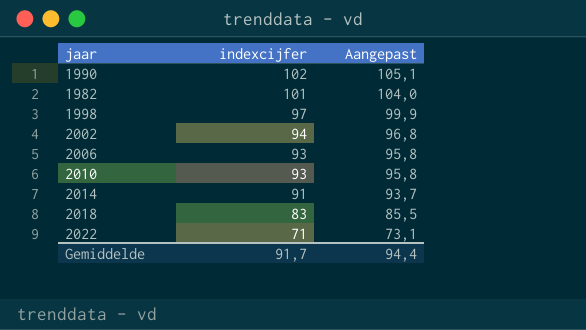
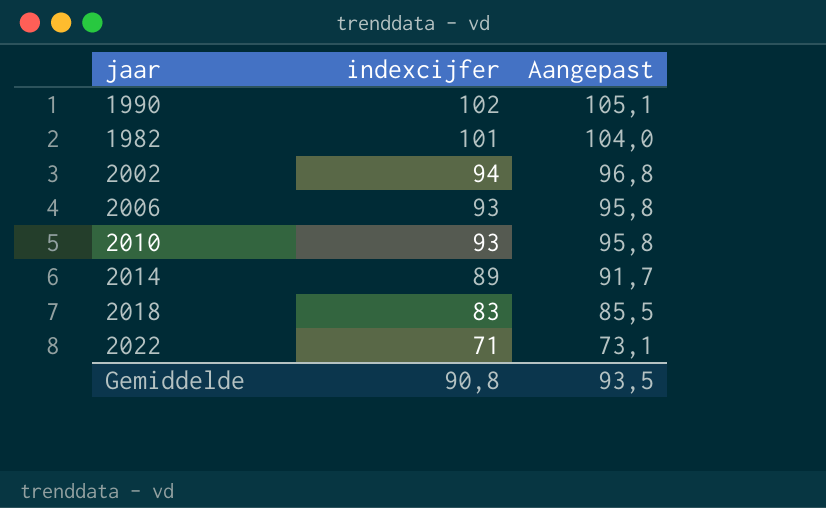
row 1998: 97 | 99,9 -> none
2014 | indexcijfer: 91 -> 89
2014 | Aangepast: 93,7 -> 91,7
Gemiddelde | indexcijfer: 91,7 -> 90,8
Gemiddelde | Aangepast: 94,4 -> 93,5

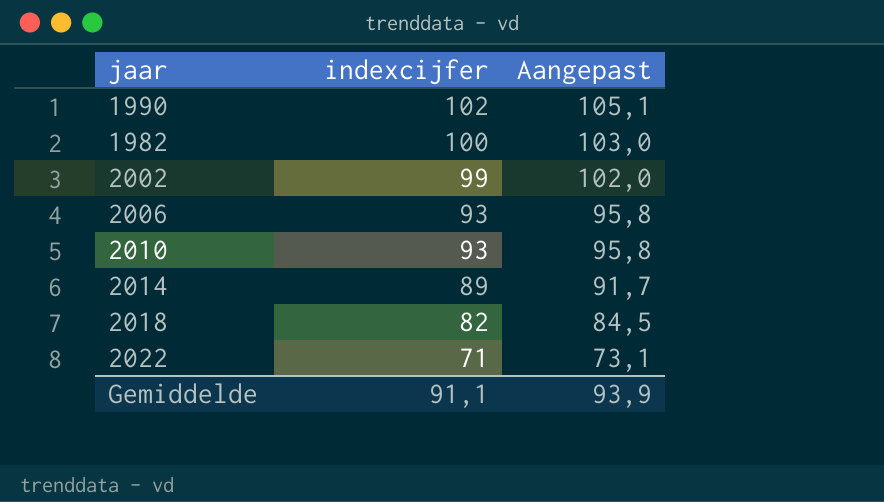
1982 | indexcijfer: 101 -> 100
1982 | Aangepast: 104,0 -> 103,0
2002 | indexcijfer: 94 -> 99
2002 | Aangepast: 96,8 -> 102,0
2018 | indexcijfer: 83 -> 82
2018 | Aangepast: 85,5 -> 84,5
Gemiddelde | indexcijfer: 90,8 -> 91,1
Gemiddelde | Aangepast: 93,5 -> 93,9

